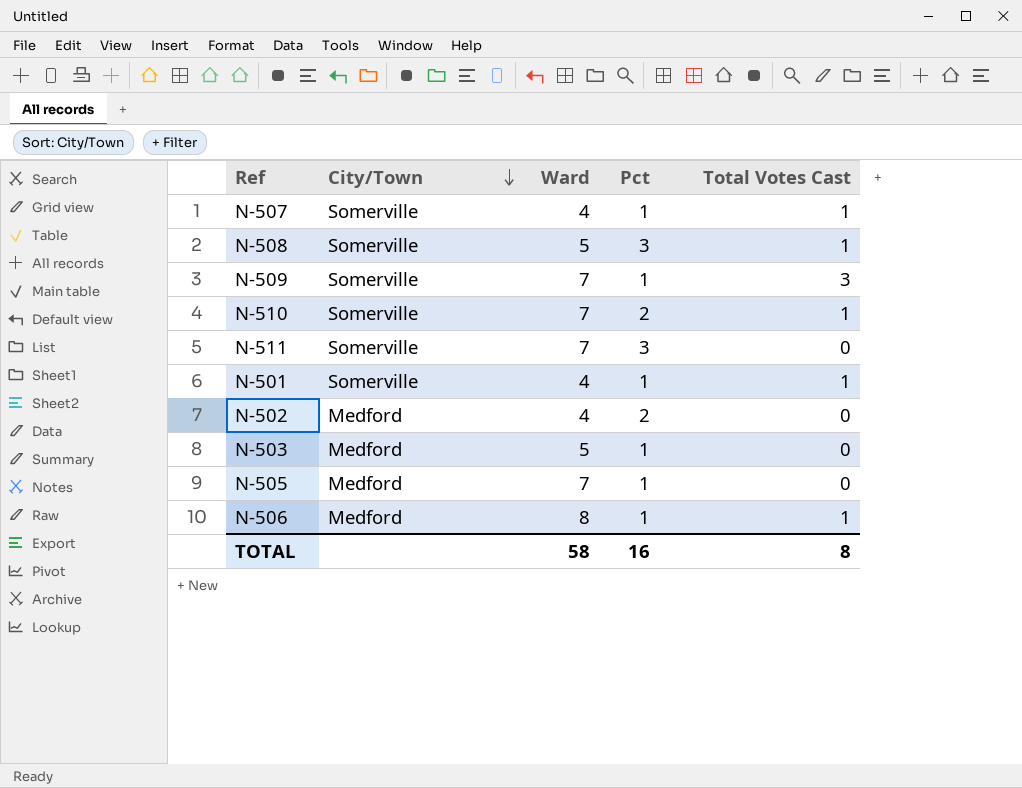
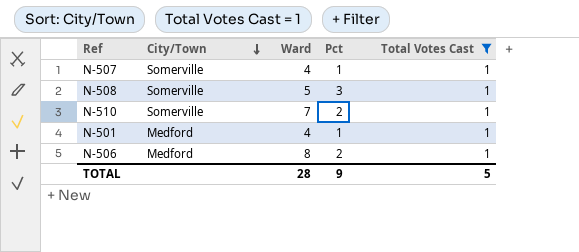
filter: none -> Total Votes Cast = 1
N-501 | City/Town: Somerville -> Medford
N-506 | Pct: 1 -> 2
TOTAL | Ward: 58 -> 28
TOTAL | Pct: 16 -> 9
TOTAL | Total Votes Cast: 8 -> 5

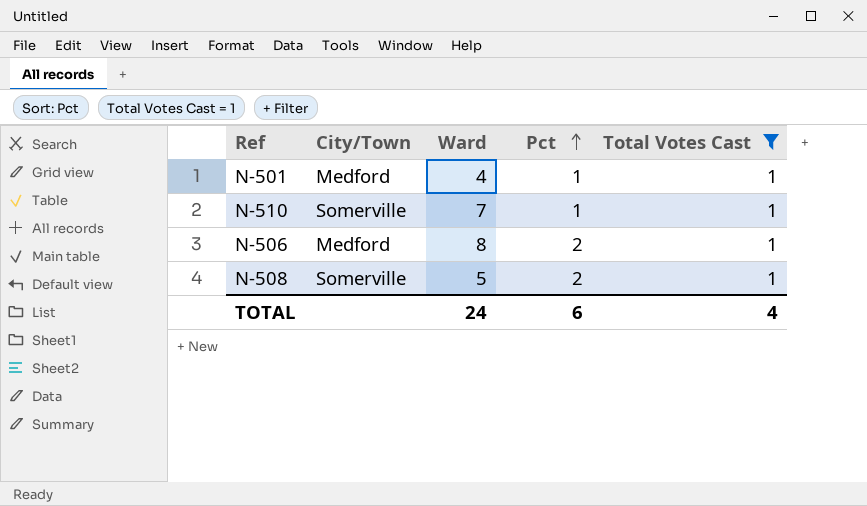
row order: City/Town descending -> Pct ascending
row N-507: Somerville | 4 | 1 | 1 -> none
N-510 | Pct: 2 -> 1
N-508 | Pct: 3 -> 2
TOTAL | Ward: 28 -> 24
TOTAL | Pct: 9 -> 6
TOTAL | Total Votes Cast: 5 -> 4

